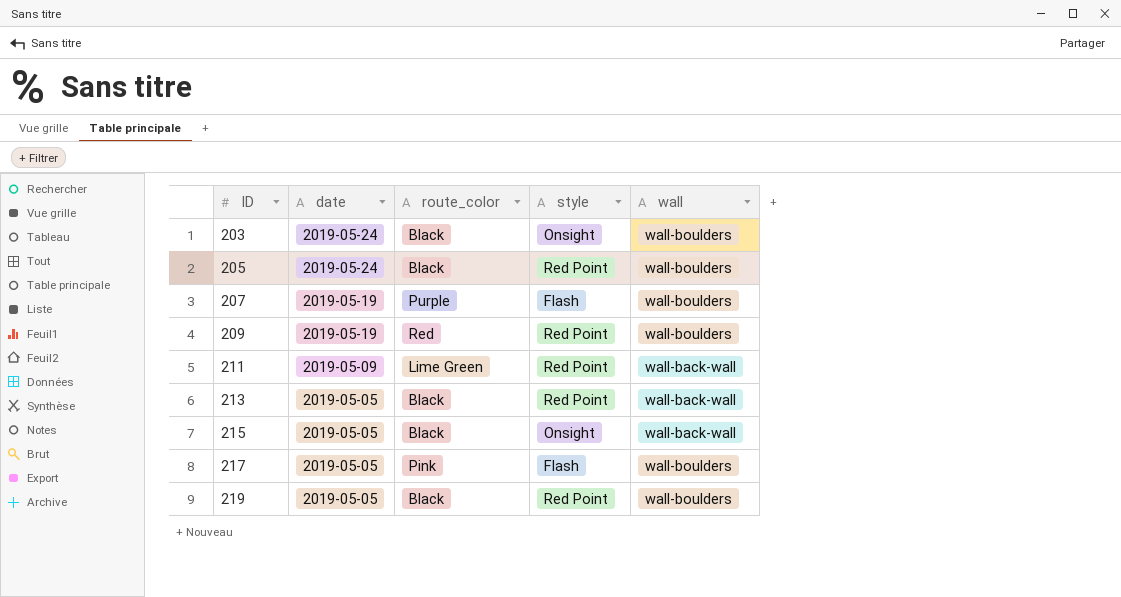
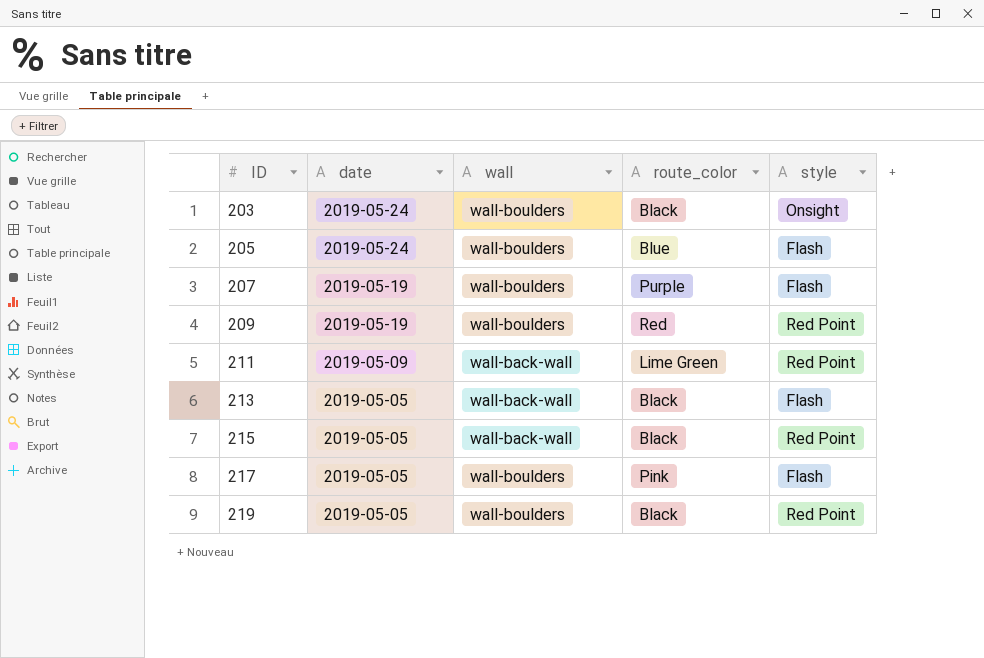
column wall | position: 5 -> 3
205 | route_color: Black -> Blue
205 | style: Red Point -> Flash
213 | style: Red Point -> Flash
215 | style: Onsight -> Red Point

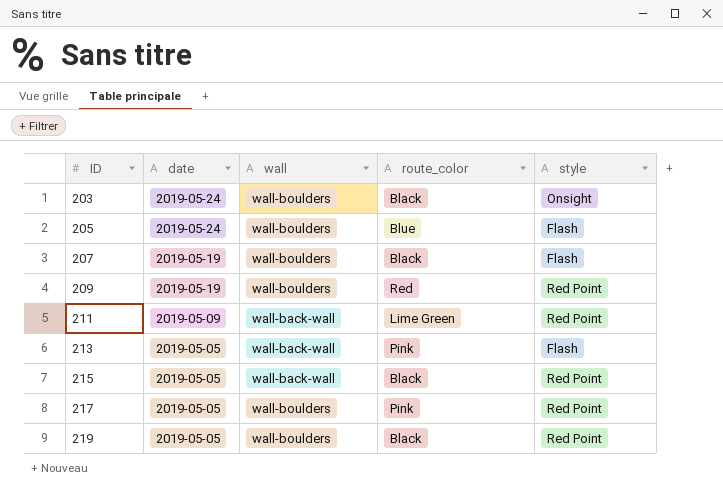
207 | route_color: Purple -> Black
213 | route_color: Black -> Pink
217 | style: Flash -> Red Point

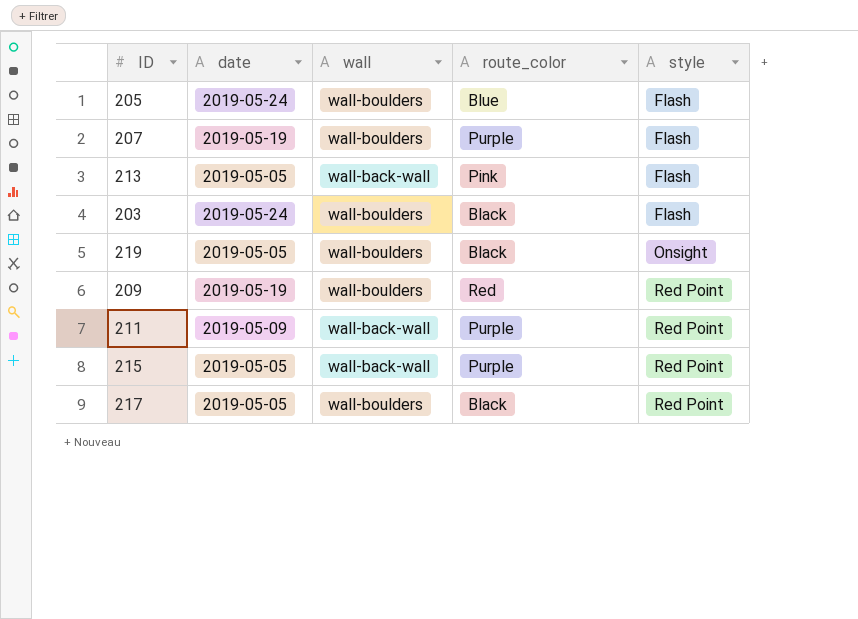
row order: ID ascending -> style ascending
207 | route_color: Black -> Purple
203 | style: Onsight -> Flash
219 | style: Red Point -> Onsight
211 | route_color: Lime Green -> Purple
215 | route_color: Black -> Purple
217 | route_color: Pink -> Black

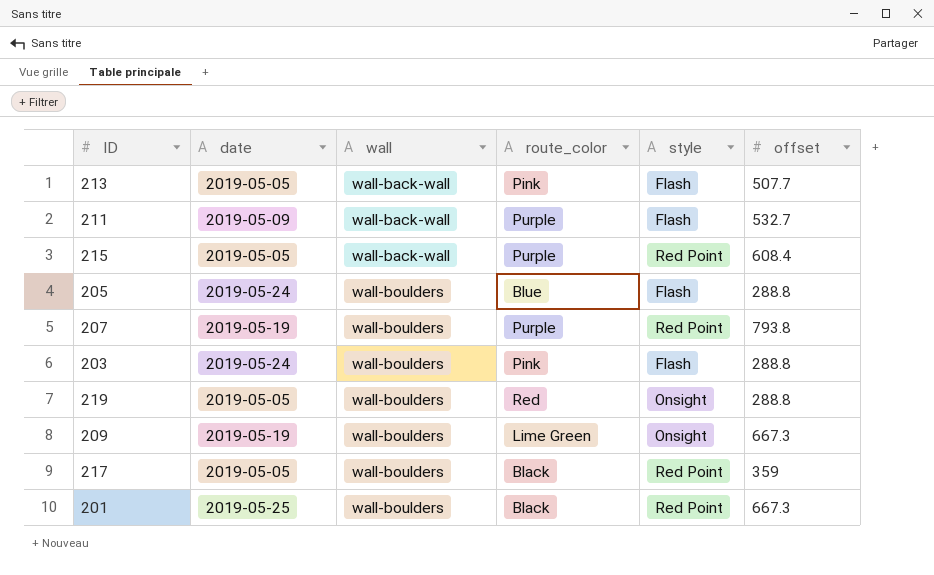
row order: style ascending -> wall ascending
column offset | position: none -> 6
211 | style: Red Point -> Flash
207 | style: Flash -> Red Point
203 | route_color: Black -> Pink
219 | route_color: Black -> Red
209 | route_color: Red -> Lime Green
209 | style: Red Point -> Onsight
row 201: none -> 2019-05-25 | wall-boulders | Black | Red Point | 667.3

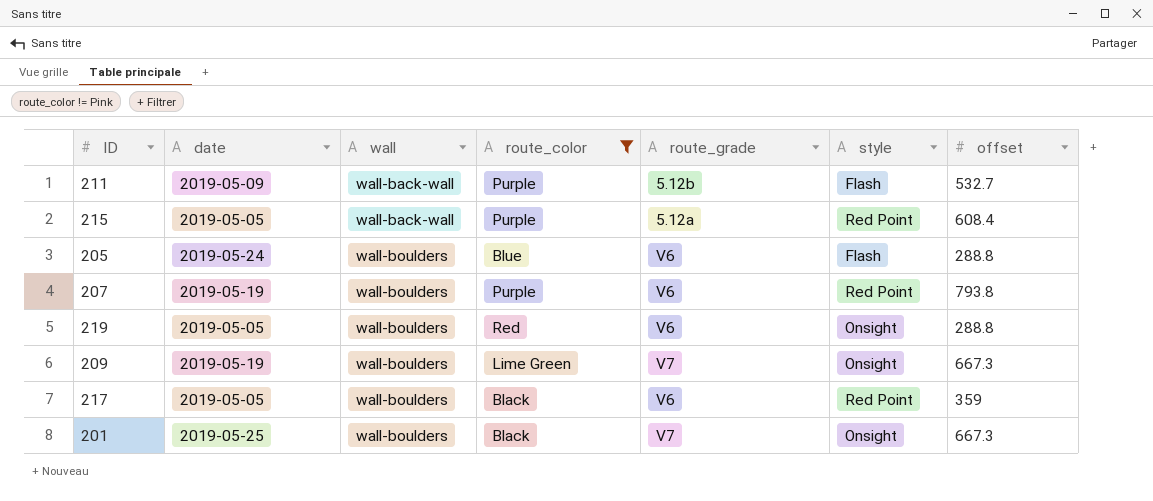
filter: none -> route_color != Pink
column route_grade | position: none -> 5
201 | style: Red Point -> Onsight

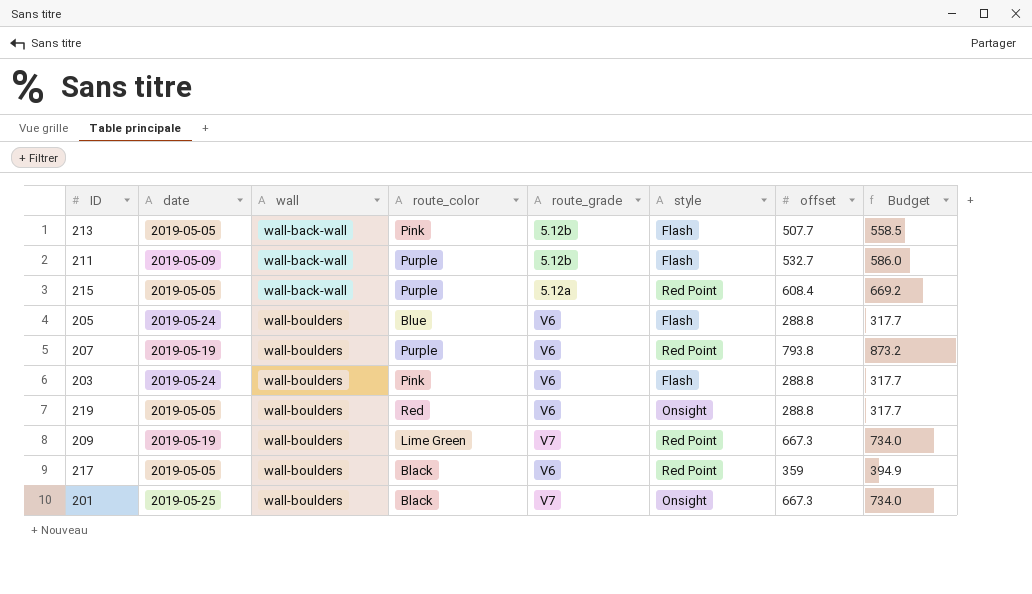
filter: route_color != Pink -> none
column Budget | formula: none -> [offset] * 1.1
209 | style: Onsight -> Red Point

